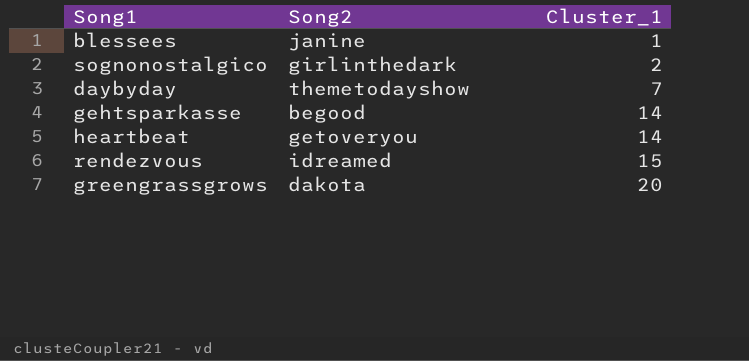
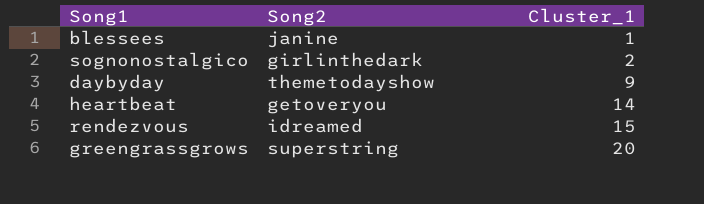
row gehtsparkasse: begood | 14 -> none
daybyday | Cluster_1: 7 -> 9
greengrassgrows | Song2: dakota -> superstring

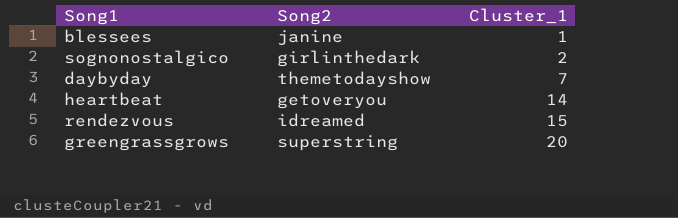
daybyday | Cluster_1: 9 -> 7

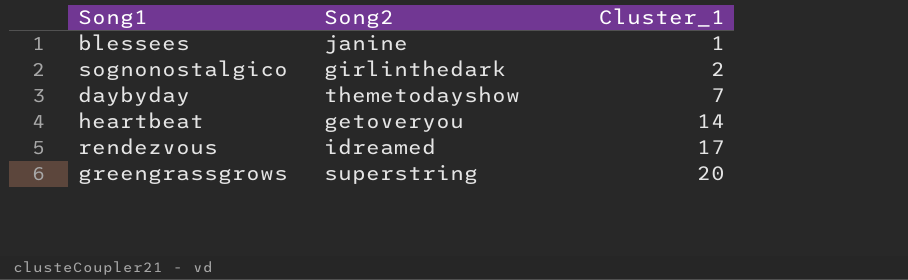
rendezvous | Cluster_1: 15 -> 17

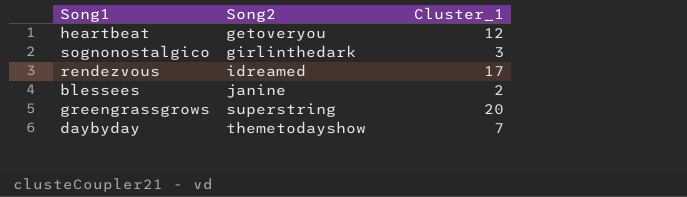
row order: Cluster_1 ascending -> Song2 ascending
heartbeat | Cluster_1: 14 -> 12
sognonostalgico | Cluster_1: 2 -> 3
blessees | Cluster_1: 1 -> 2

